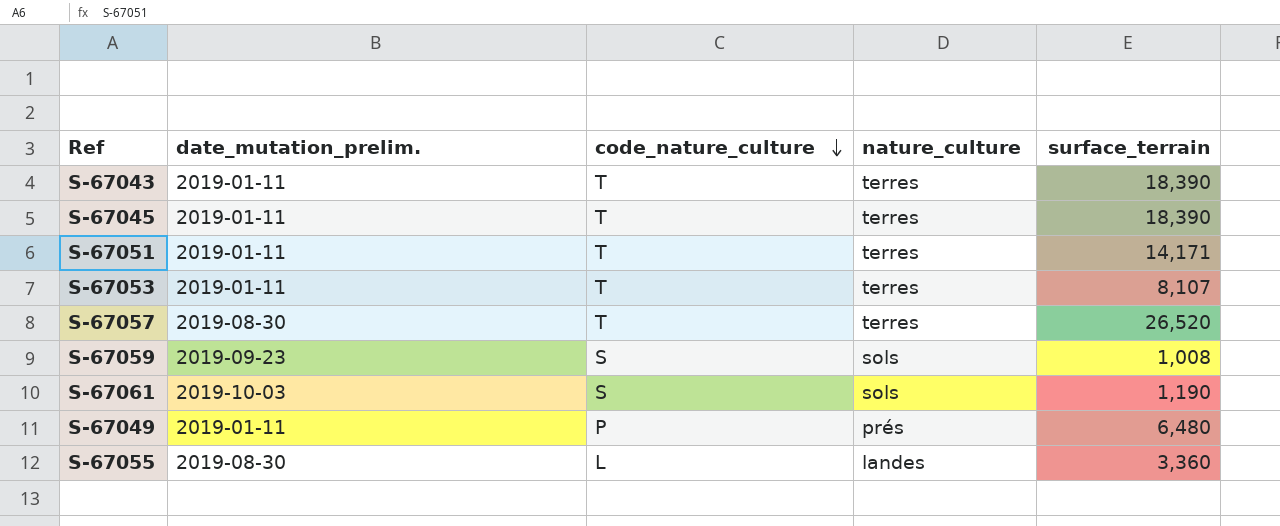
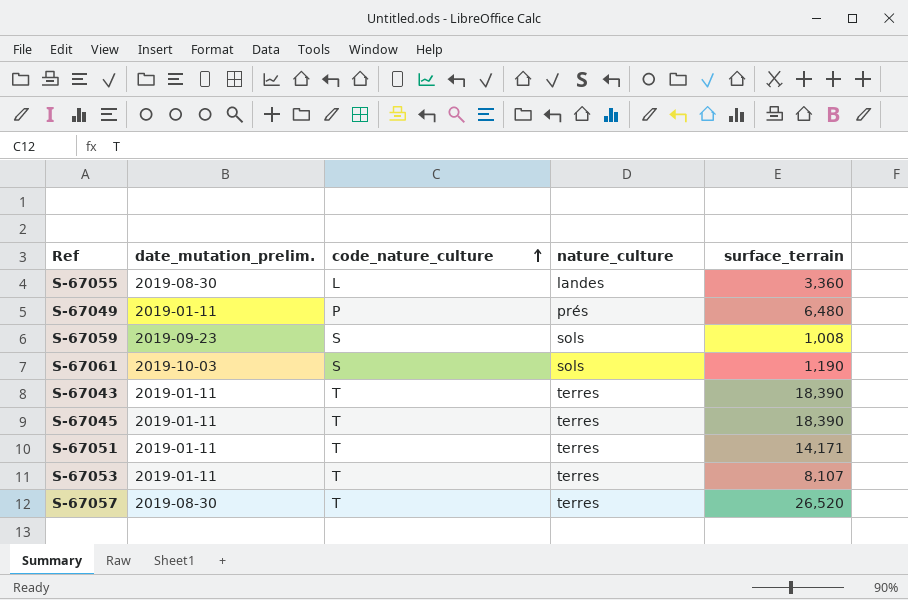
row order: code_nature_culture descending -> code_nature_culture ascending

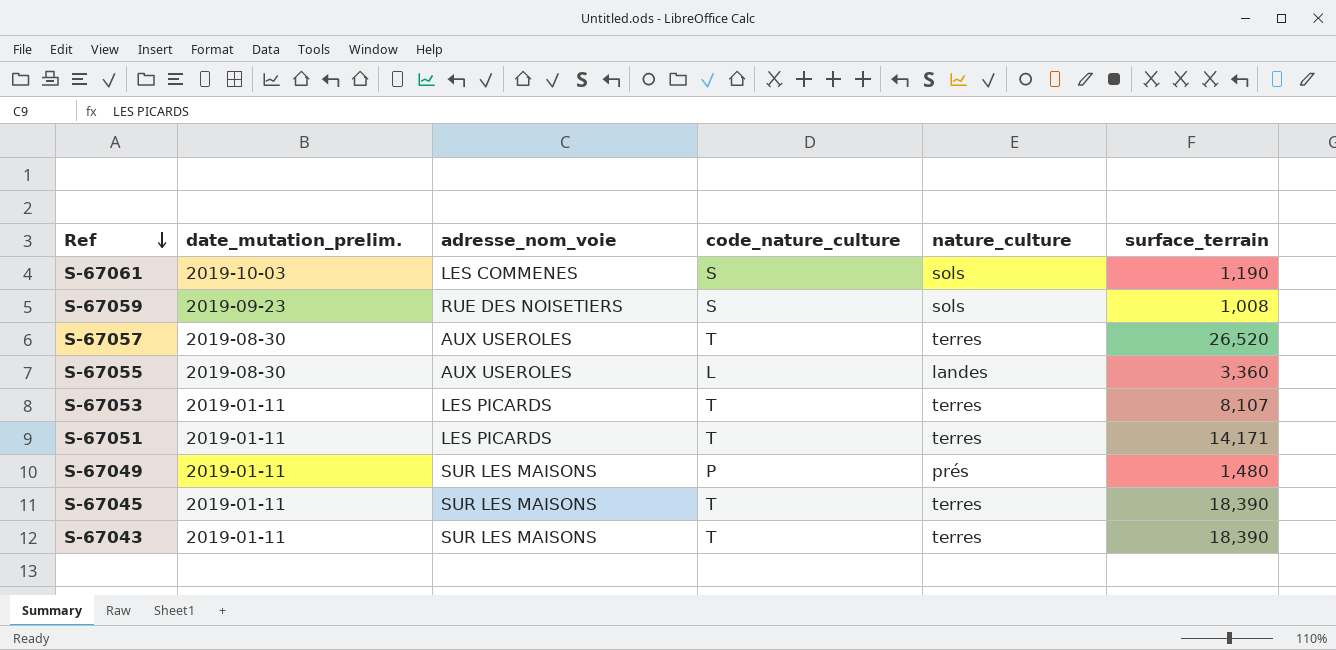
row order: code_nature_culture ascending -> Ref descending
column adresse_nom_voie | position: none -> 3
S-67049 | surface_terrain: 6,480 -> 1,480

